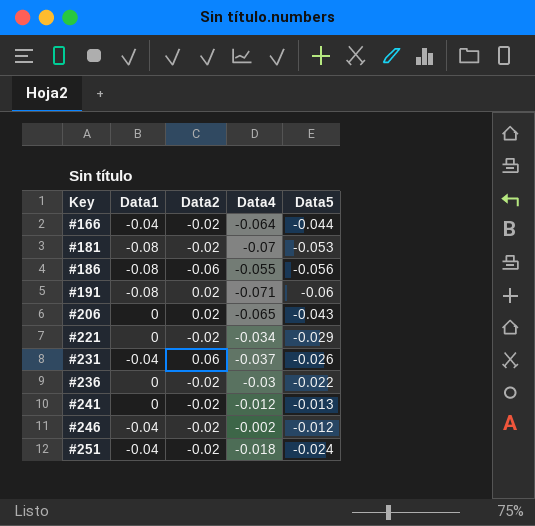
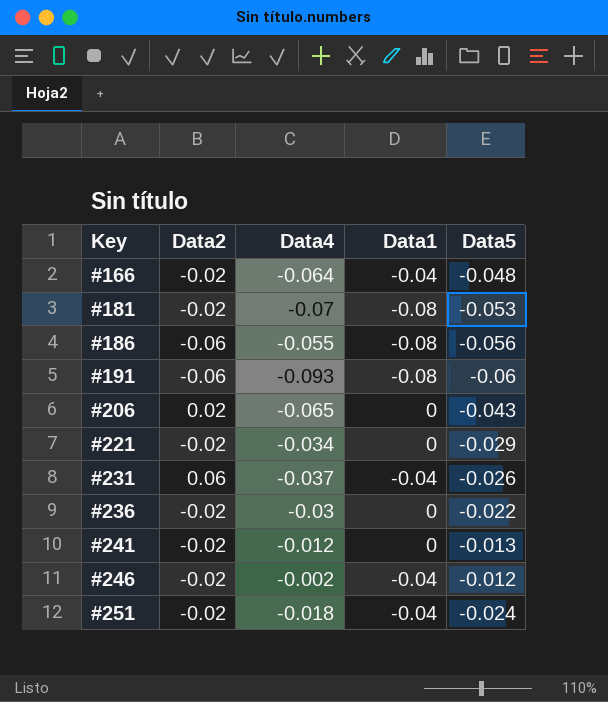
column Data1 | position: 2 -> 4
#166 | Data5: -0.044 -> -0.048
#191 | Data2: 0.02 -> -0.06
#191 | Data4: -0.071 -> -0.093

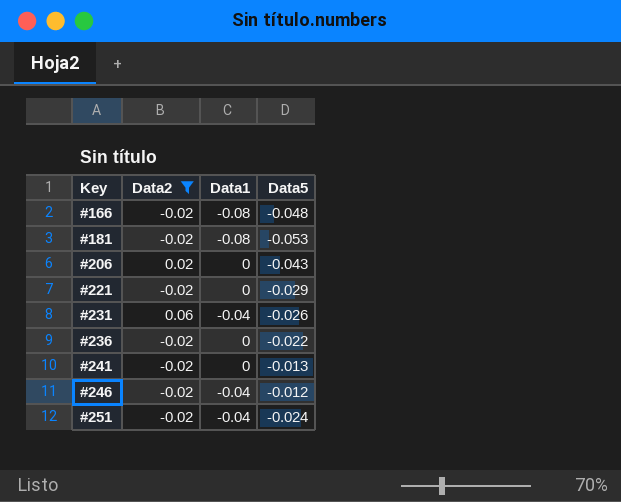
filter: none -> Data2 != -0.06
column Data4 | position: 3 -> none
#166 | Data1: -0.04 -> -0.08

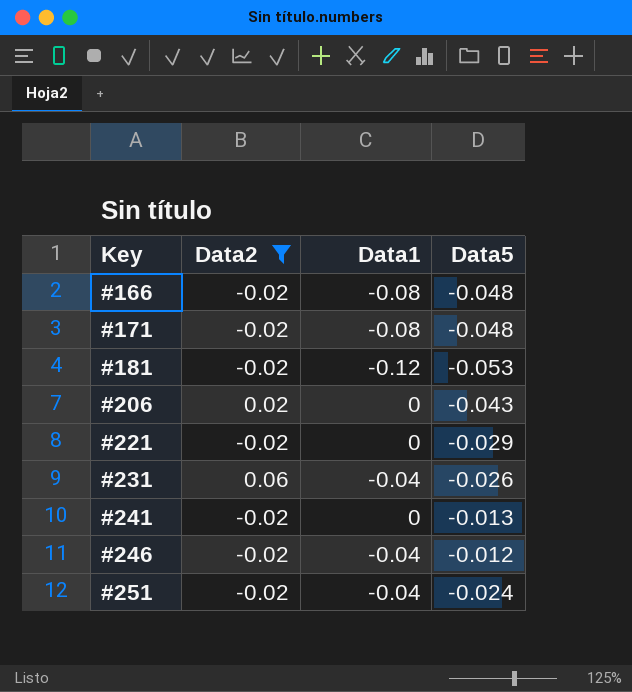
row #236: -0.02 | 0 | -0.022 -> none
row #171: none -> -0.02 | -0.08 | -0.048
#181 | Data1: -0.08 -> -0.12

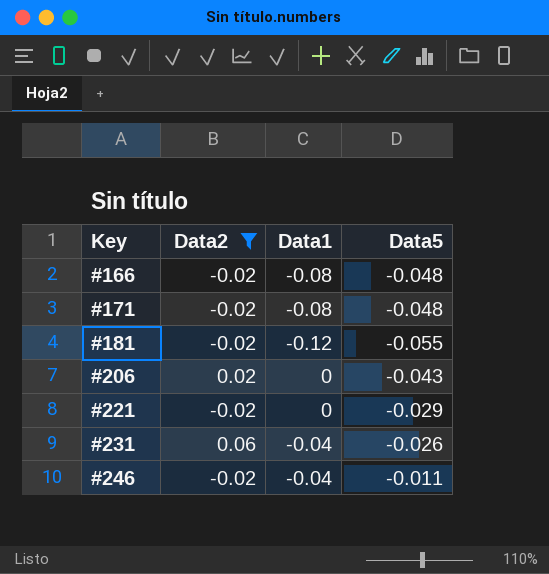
row #241: -0.02 | 0 | -0.013 -> none
row #251: -0.02 | -0.04 | -0.024 -> none
#181 | Data5: -0.053 -> -0.055
#246 | Data5: -0.012 -> -0.011

